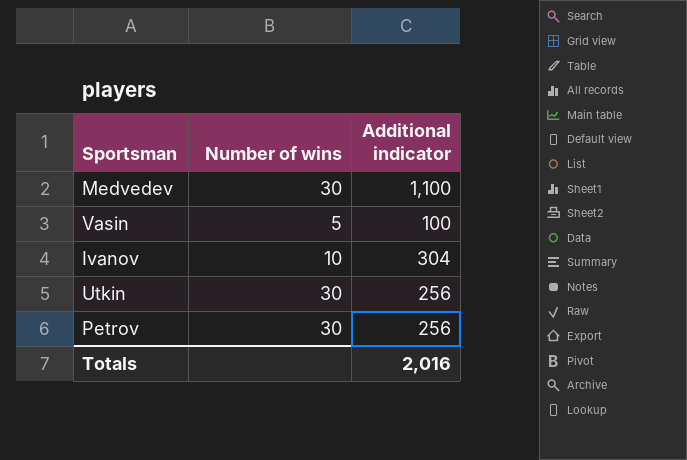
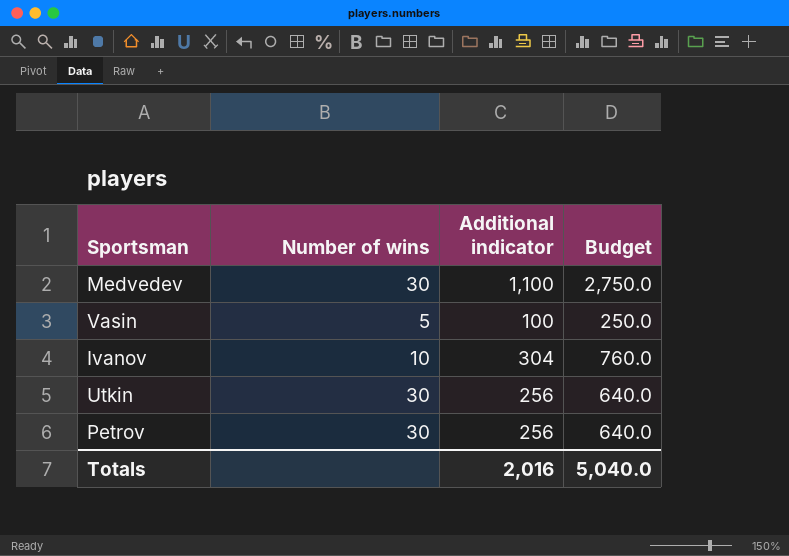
column Budget | formula: none -> [Additional indicator] * 2.5

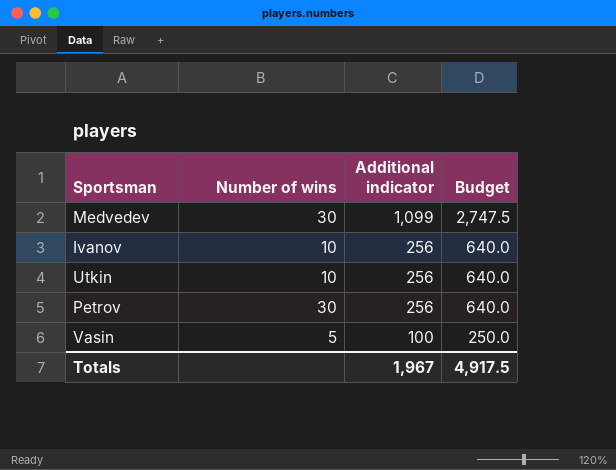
row order: none -> Additional indicator descending
Medvedev | Additional indicator: 1,100 -> 1,099
Medvedev | Budget: 2,750.0 -> 2,747.5
Ivanov | Additional indicator: 304 -> 256
Ivanov | Budget: 760.0 -> 640.0
Utkin | Number of wins: 30 -> 10
Totals | Additional indicator: 2,016 -> 1,967
Totals | Budget: 5,040.0 -> 4,917.5

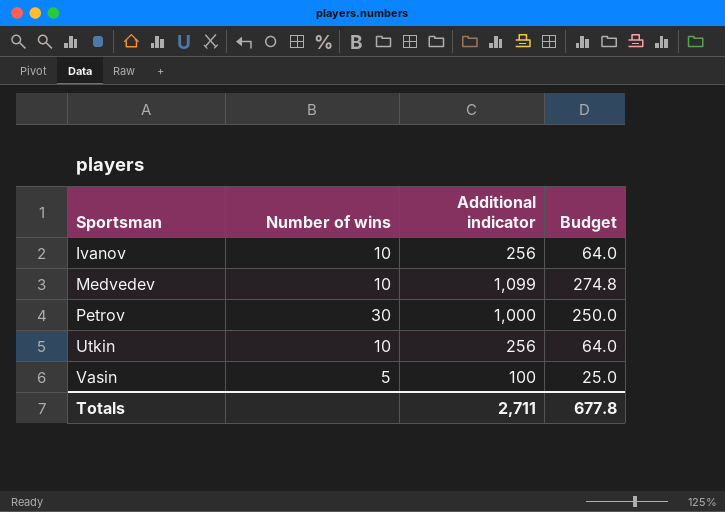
row order: Additional indicator descending -> Sportsman ascending
column Budget | formula: [Additional indicator] * 2.5 -> [Additional indicator] * 0.25
Medvedev | Number of wins: 30 -> 10
Petrov | Additional indicator: 256 -> 1,000
Totals | Additional indicator: 1,967 -> 2,711
Totals | Budget: 4,917.5 -> 677.8

